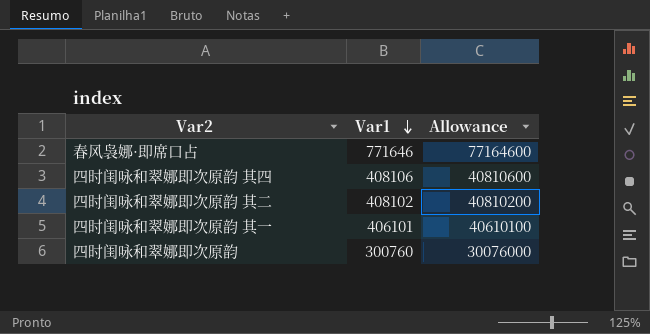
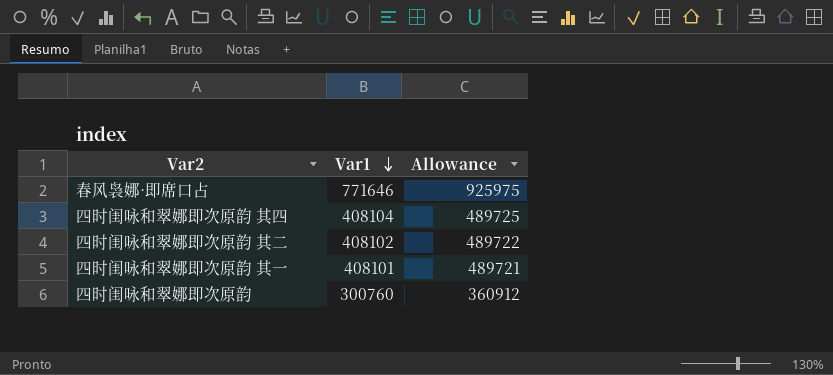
column Allowance | formula: [Var1] * 100 -> [Var1] * 1.2
四时闺咏和翠娜即次原韵 其四 | Var1: 408106 -> 408104
四时闺咏和翠娜即次原韵 其一 | Var1: 406101 -> 408101

